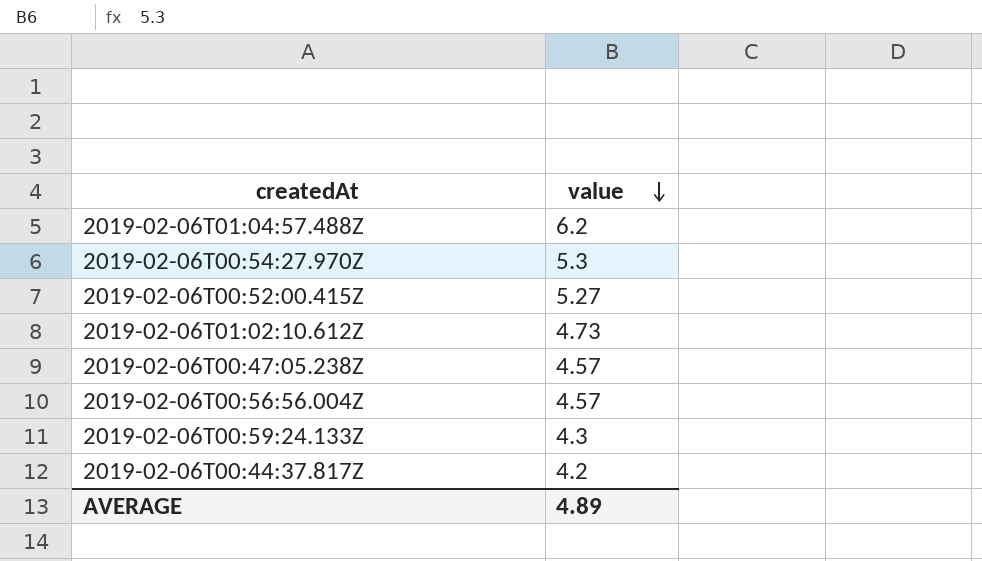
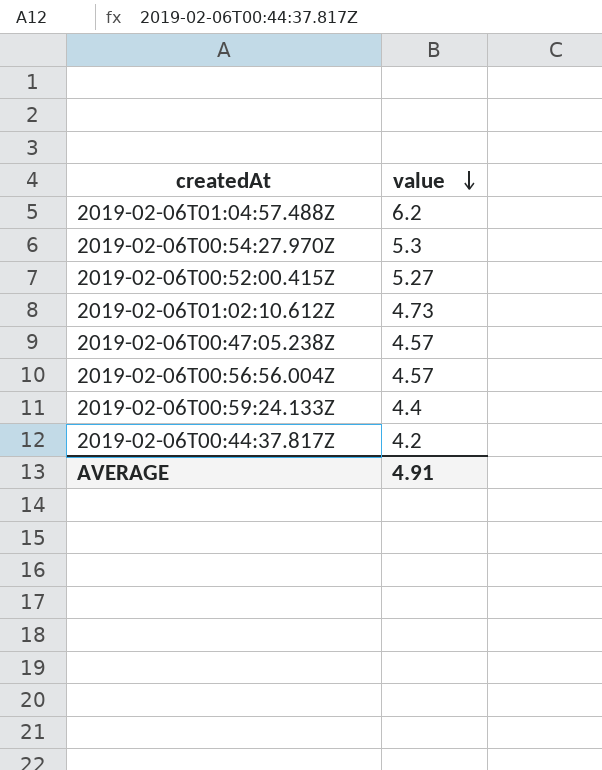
2019-02-06T00:59:24.133Z | value: 4.3 -> 4.4
AVERAGE | value: 4.89 -> 4.91

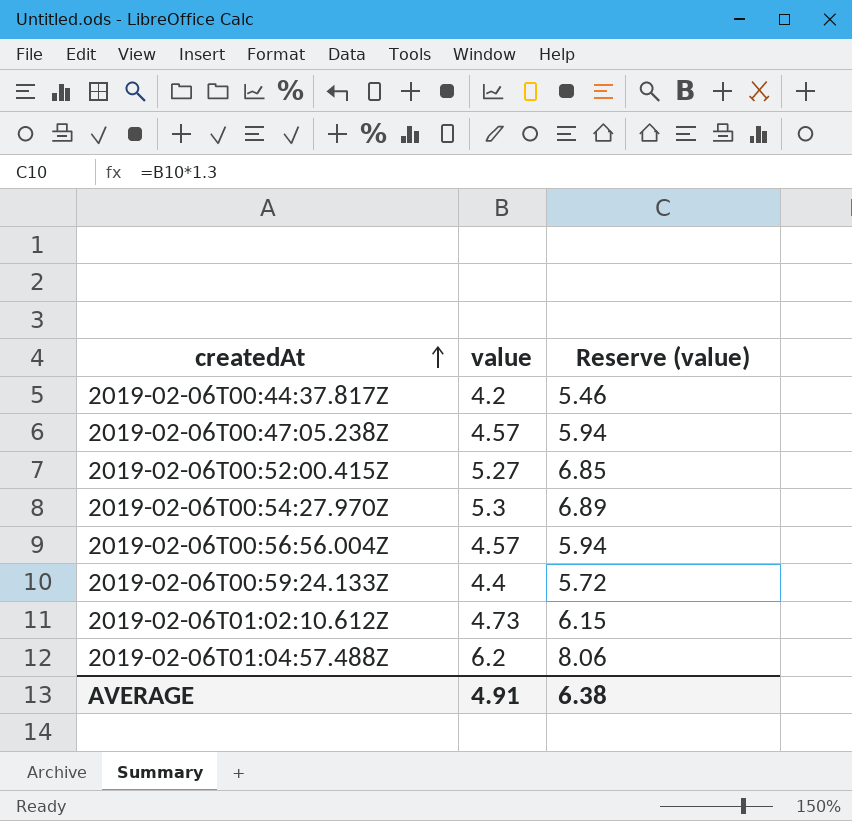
row order: value descending -> createdAt ascending
column Reserve (value) | formula: none -> [value] * 1.3

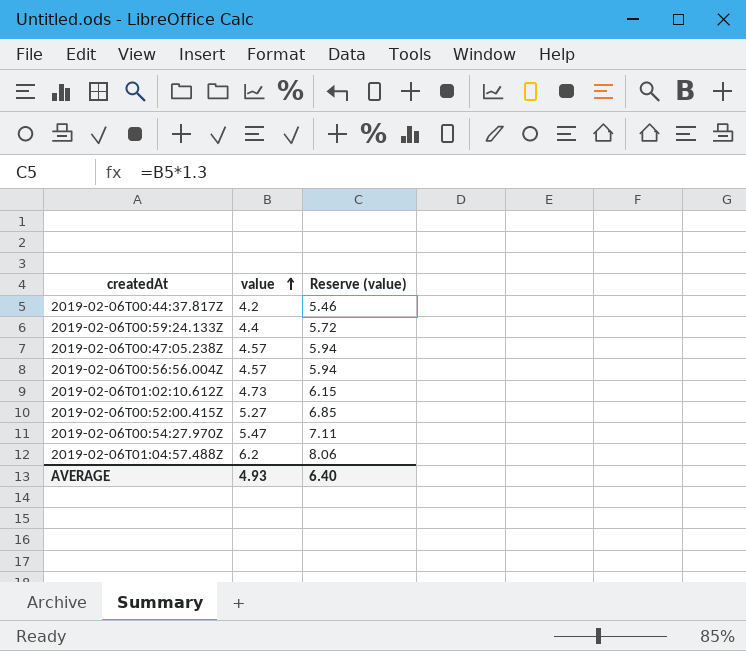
row order: createdAt ascending -> value ascending
2019-02-06T00:54:27.970Z | value: 5.3 -> 5.47
2019-02-06T00:54:27.970Z | Reserve (value): 6.89 -> 7.11
AVERAGE | value: 4.91 -> 4.93
AVERAGE | Reserve (value): 6.38 -> 6.40

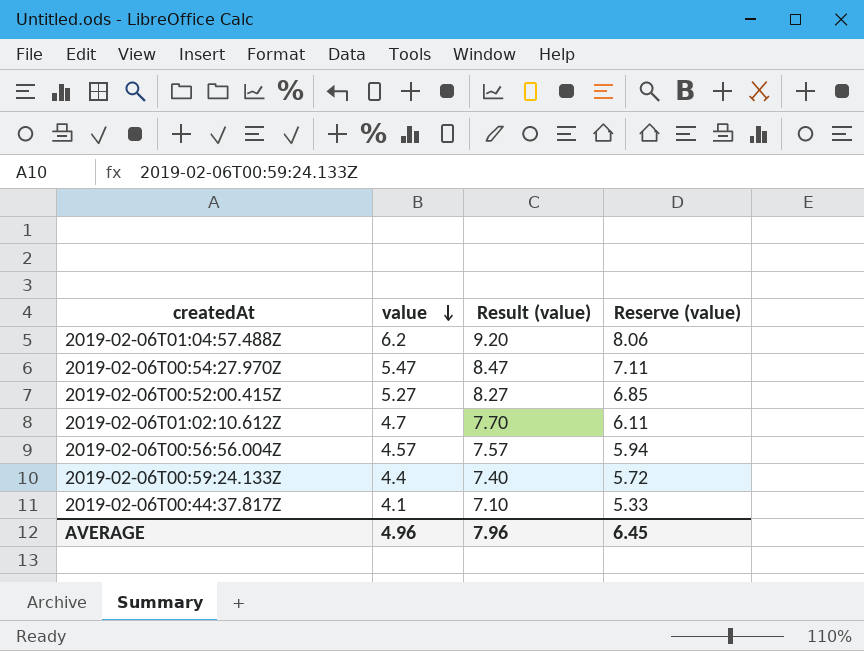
row order: value ascending -> value descending
column Result (value) | formula: none -> [value] + 3
row 2019-02-06T00:47:05.238Z: 4.57 | 5.94 -> none
2019-02-06T01:02:10.612Z | value: 4.73 -> 4.7
2019-02-06T01:02:10.612Z | Reserve (value): 6.15 -> 6.11
2019-02-06T00:44:37.817Z | value: 4.2 -> 4.1
2019-02-06T00:44:37.817Z | Reserve (value): 5.46 -> 5.33
AVERAGE | value: 4.93 -> 4.96
AVERAGE | Reserve (value): 6.40 -> 6.45

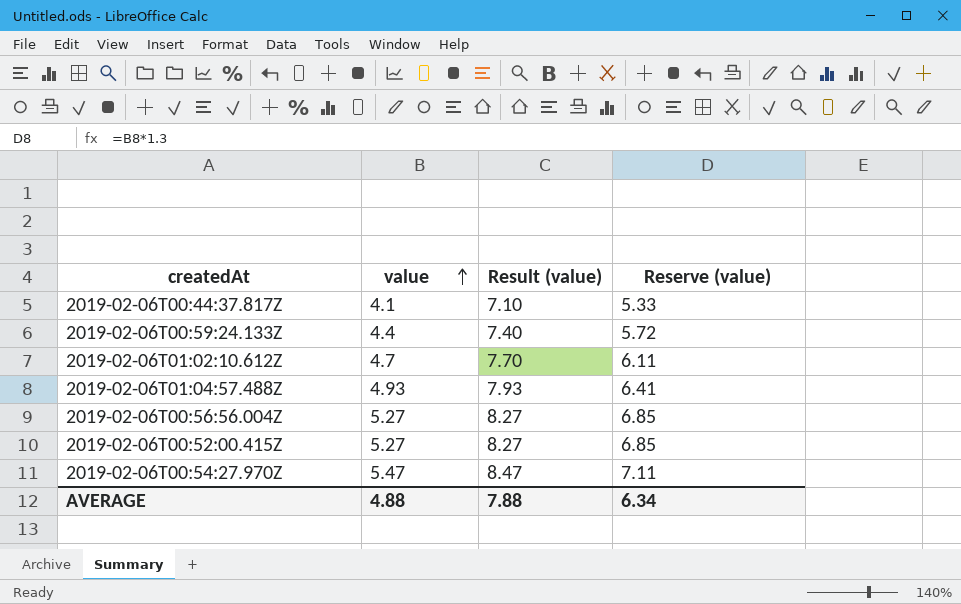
row order: value descending -> value ascending
2019-02-06T01:04:57.488Z | value: 6.2 -> 4.93
2019-02-06T01:04:57.488Z | Result (value): 9.20 -> 7.93
2019-02-06T01:04:57.488Z | Reserve (value): 8.06 -> 6.41
2019-02-06T00:56:56.004Z | value: 4.57 -> 5.27
2019-02-06T00:56:56.004Z | Result (value): 7.57 -> 8.27
2019-02-06T00:56:56.004Z | Reserve (value): 5.94 -> 6.85
AVERAGE | value: 4.96 -> 4.88
AVERAGE | Result (value): 7.96 -> 7.88
AVERAGE | Reserve (value): 6.45 -> 6.34

